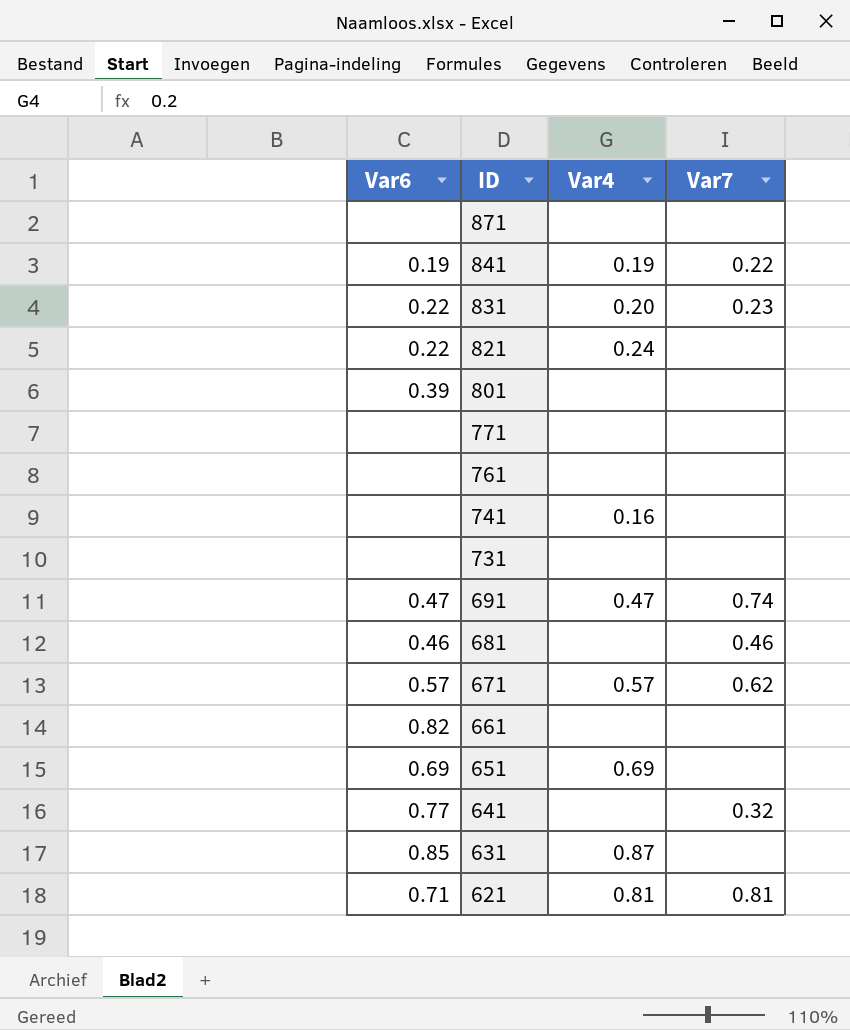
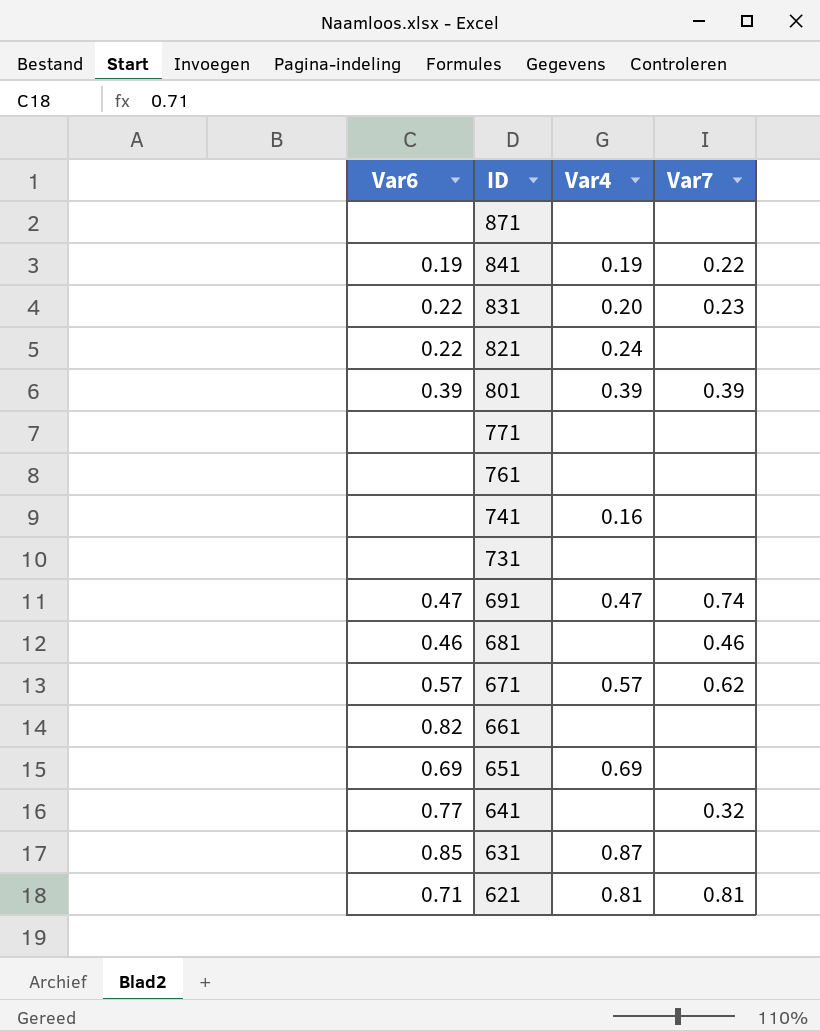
801 | Var4: none -> 0.39
801 | Var7: none -> 0.39

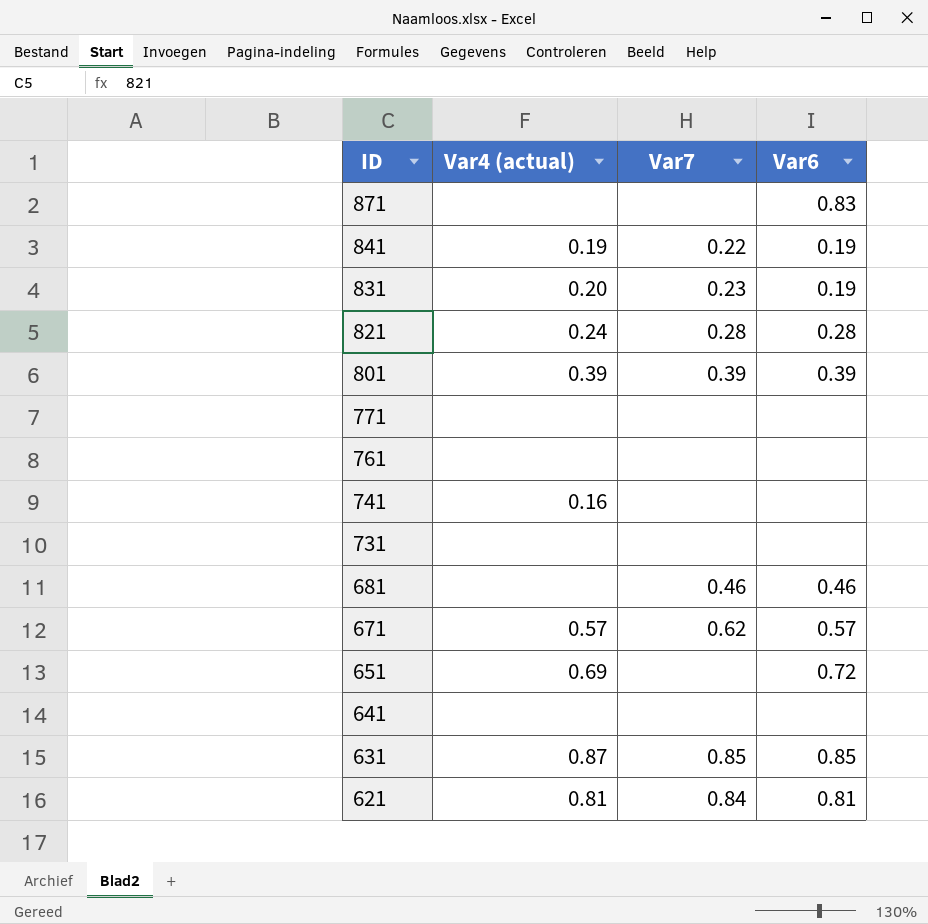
column name: Var4 -> Var4 (actual)
column Var6 | position: 1 -> 4
row 691: 0.47 | 0.47 | 0.74 -> none
row 661: 0.82 | none | none -> none
871 | Var6: none -> 0.83
831 | Var6: 0.22 -> 0.19
821 | Var7: none -> 0.28
821 | Var6: 0.22 -> 0.28
651 | Var6: 0.69 -> 0.72
641 | Var7: 0.32 -> none
641 | Var6: 0.77 -> none
631 | Var7: none -> 0.85
621 | Var7: 0.81 -> 0.84
621 | Var6: 0.71 -> 0.81

